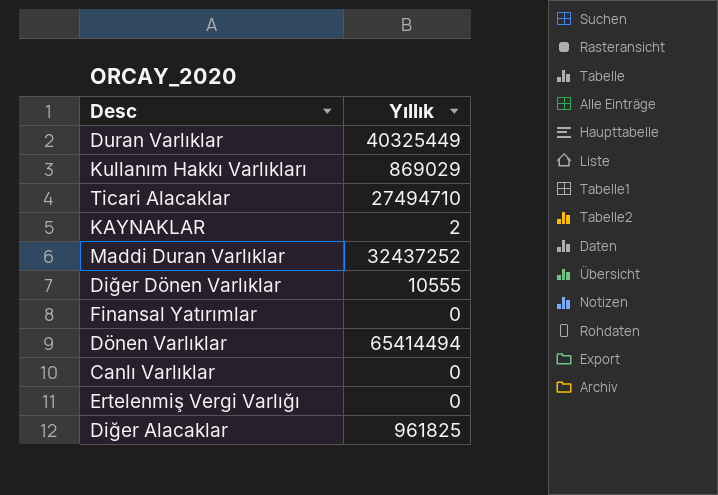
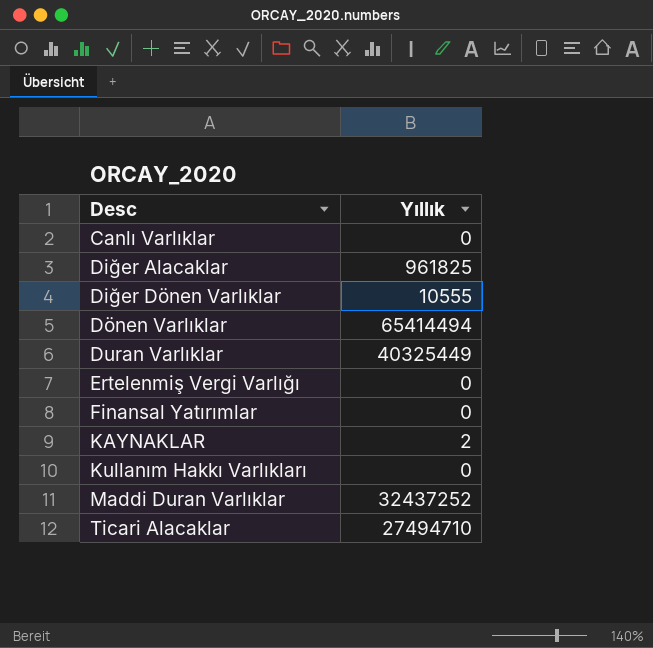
row order: none -> Desc ascending
Kullanım Hakkı Varlıkları | Yıllık: 869029 -> 0

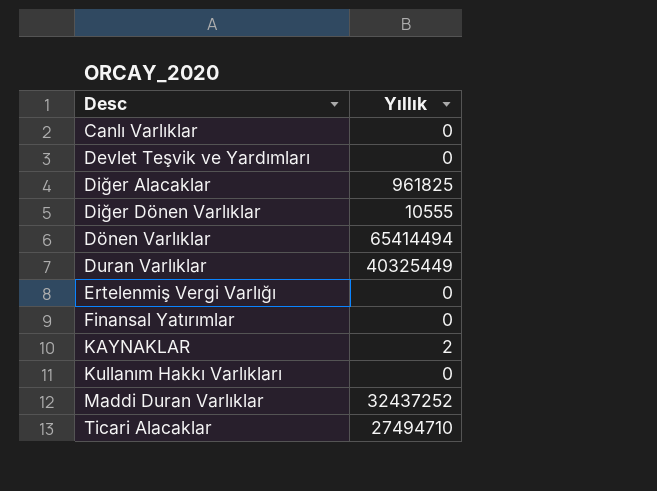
row Devlet Teşvik ve Yardımları: none -> 0

